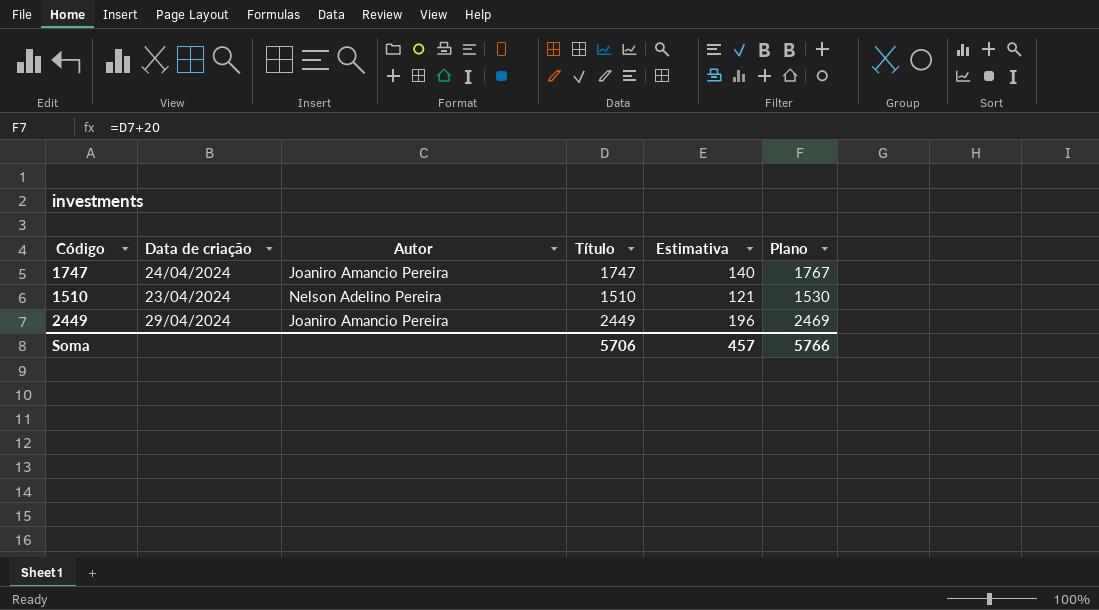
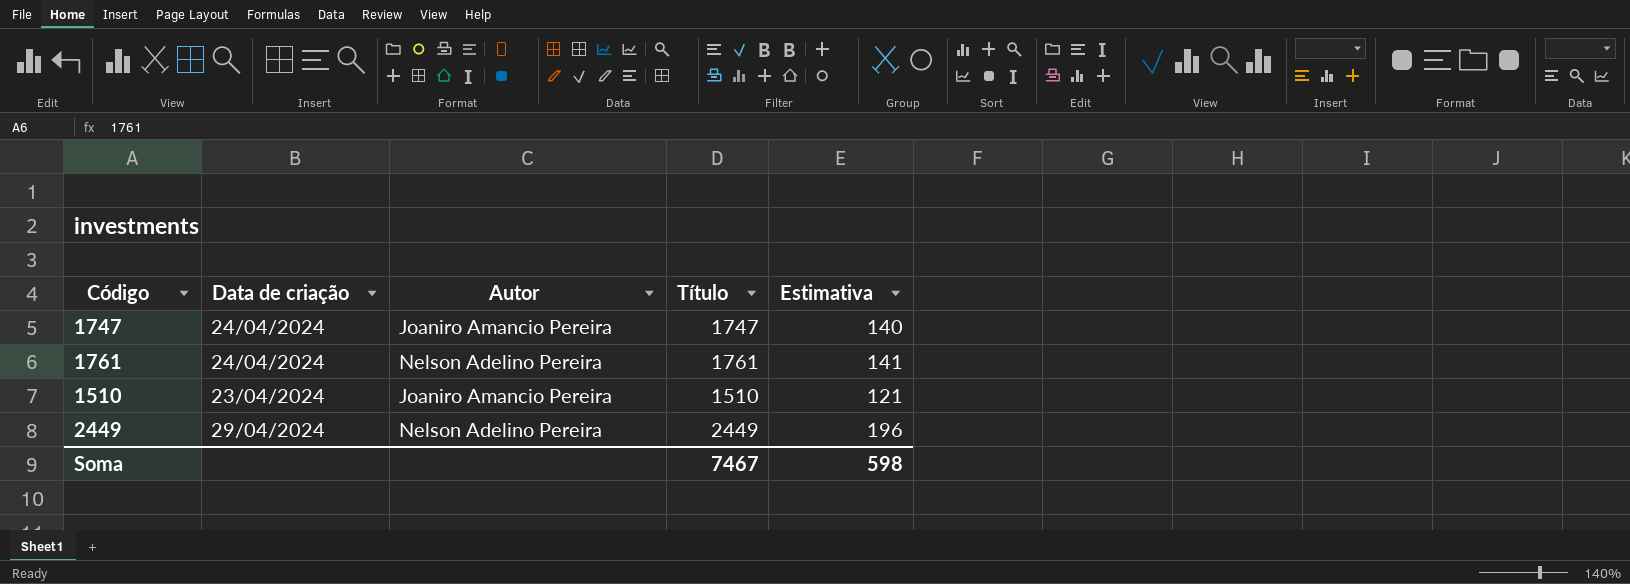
column Plano | formula: [Título] + 20 -> none
row 1761: none -> 24/04/2024 | Nelson Adelino Pereira | 1761 | 141
1510 | Autor: Nelson Adelino Pereira -> Joaniro Amancio Pereira
2449 | Autor: Joaniro Amancio Pereira -> Nelson Adelino Pereira
Soma | Título: 5706 -> 7467
Soma | Estimativa: 457 -> 598

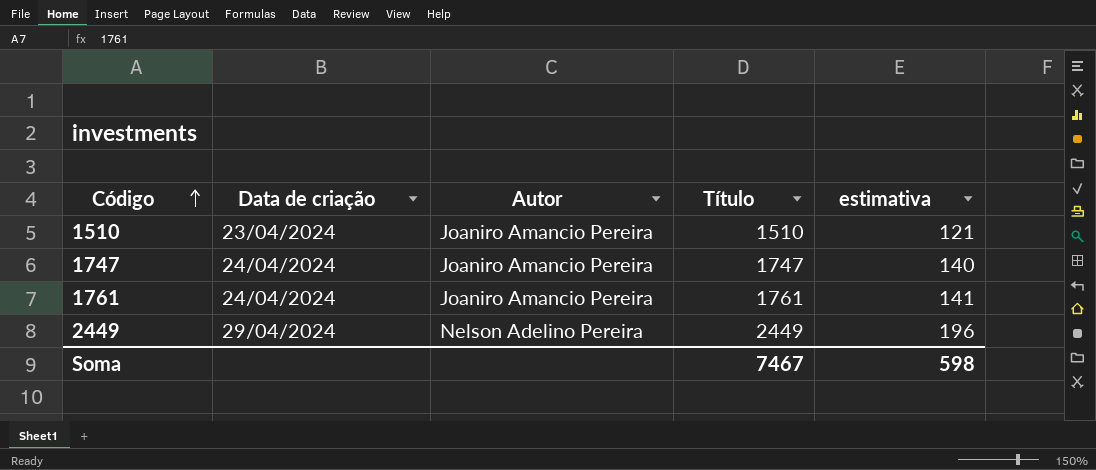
row order: none -> Código ascending
column name: Estimativa -> estimativa
1761 | Autor: Nelson Adelino Pereira -> Joaniro Amancio Pereira

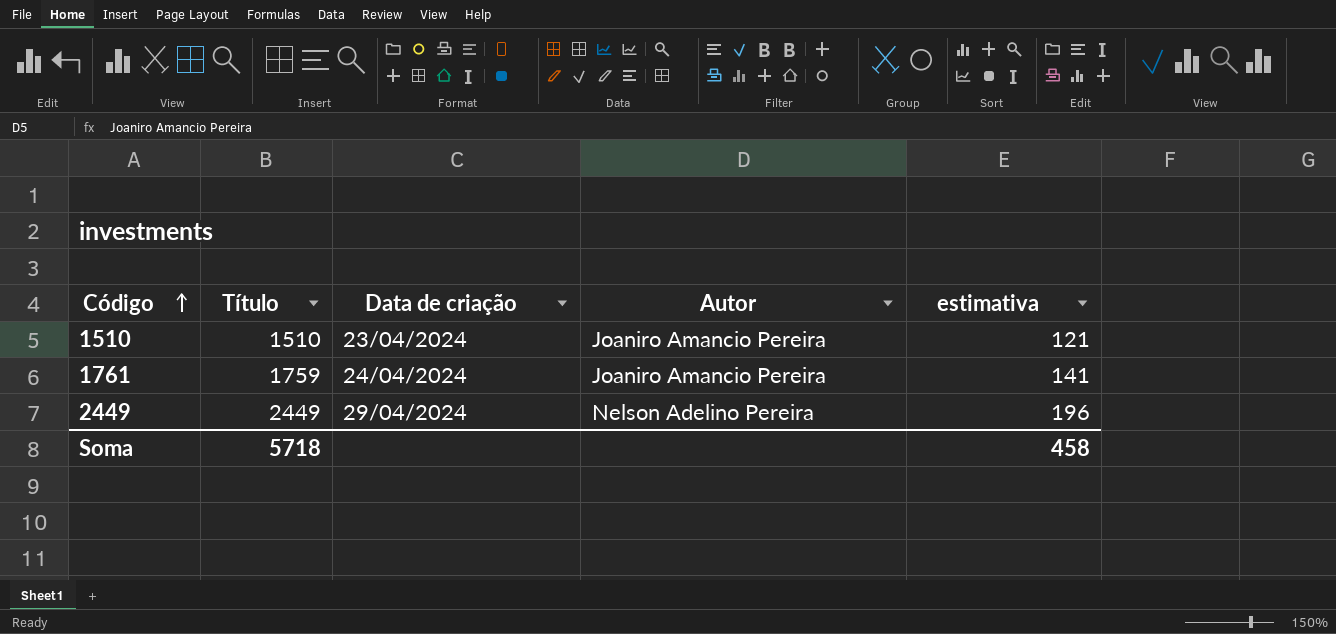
column Título | position: 4 -> 2
row 1747: 24/04/2024 | Joaniro Amancio Pereira | 1747 | 140 -> none
1761 | Título: 1761 -> 1759
Soma | Título: 7467 -> 5718
Soma | estimativa: 598 -> 458

